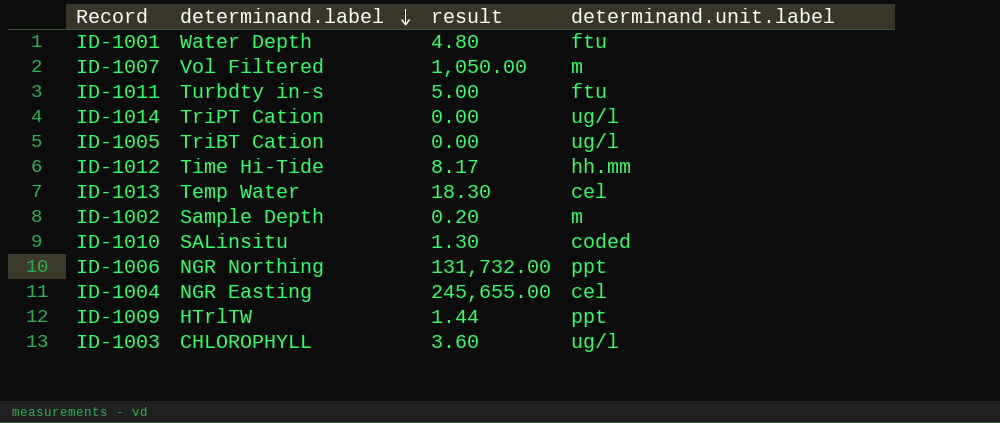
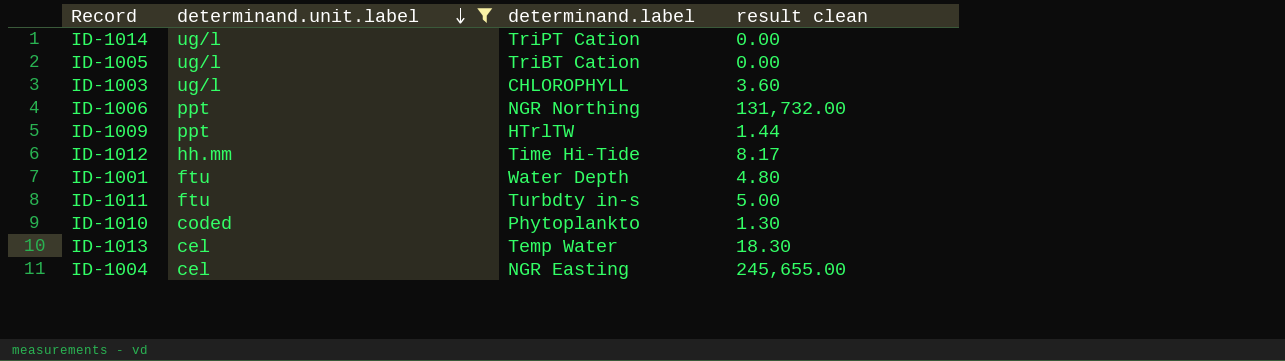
filter: none -> determinand.unit.label != m
row order: determinand.label descending -> determinand.unit.label descending
column determinand.unit.label | position: 4 -> 2
column name: result -> result clean
ID-1010 | determinand.label: SALinsitu -> Phytoplankto

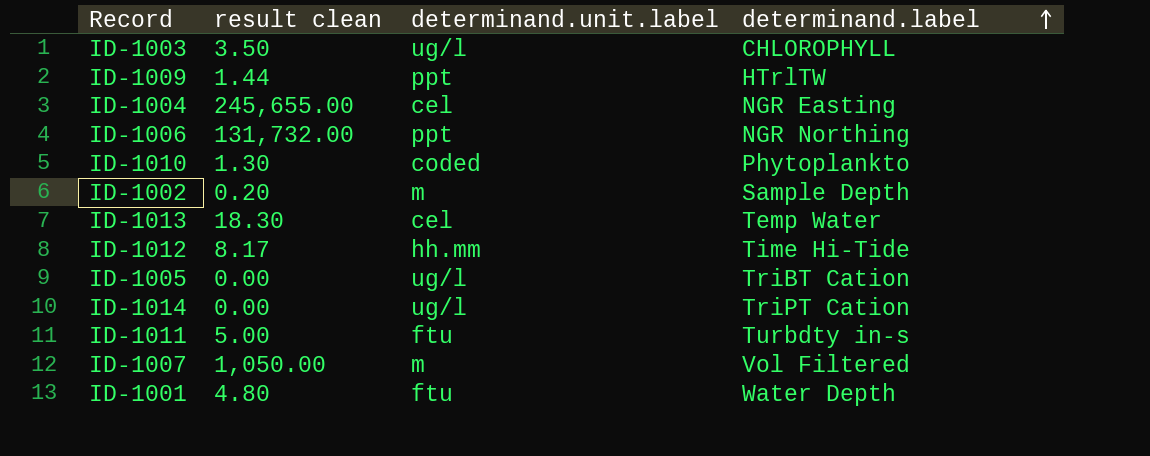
filter: determinand.unit.label != m -> none
row order: determinand.unit.label descending -> determinand.label ascending
column result clean | position: 4 -> 2
ID-1003 | result clean: 3.60 -> 3.50

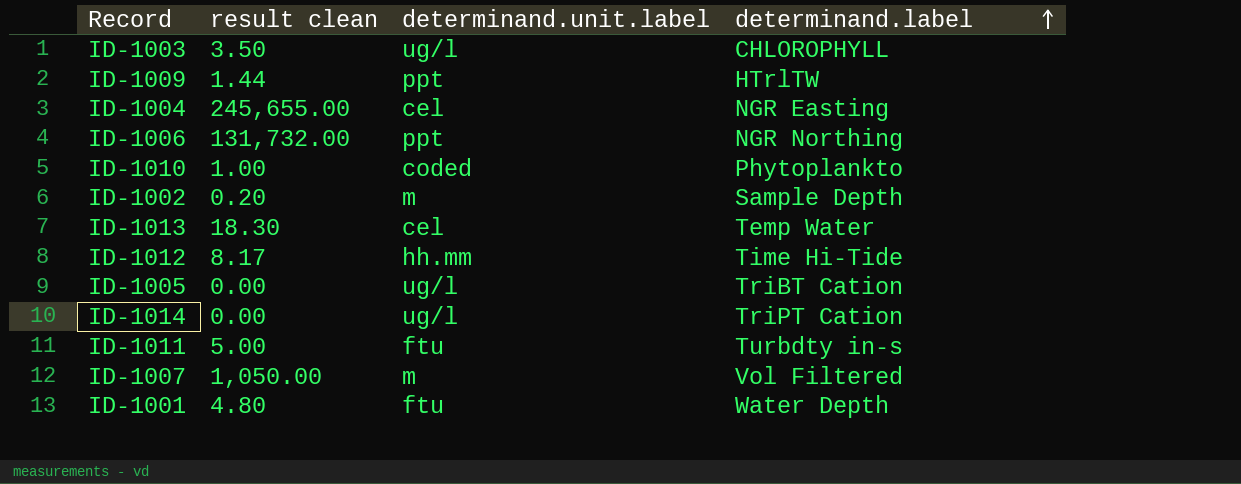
ID-1010 | result clean: 1.30 -> 1.00

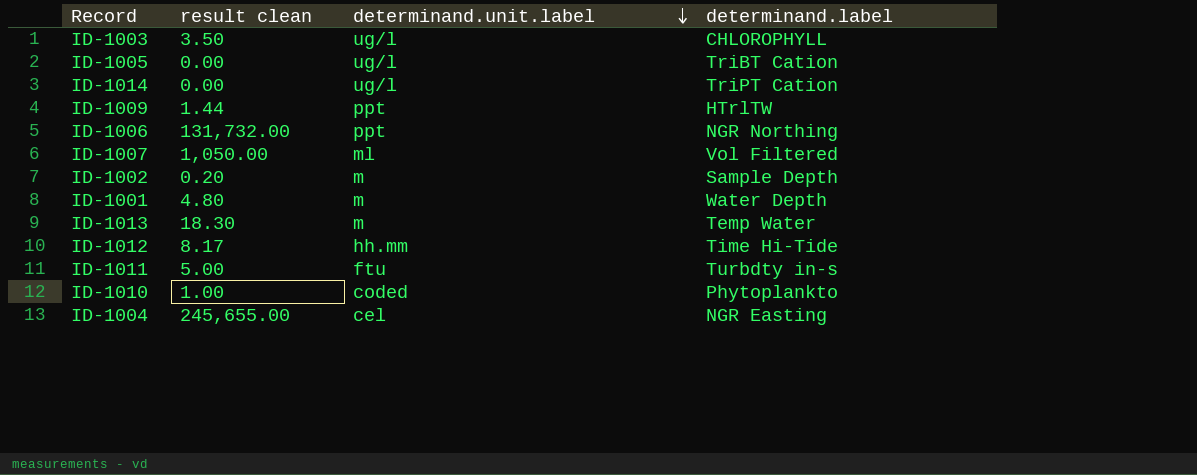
row order: determinand.label ascending -> determinand.unit.label descending
ID-1007 | determinand.unit.label: m -> ml
ID-1001 | determinand.unit.label: ftu -> m
ID-1013 | determinand.unit.label: cel -> m

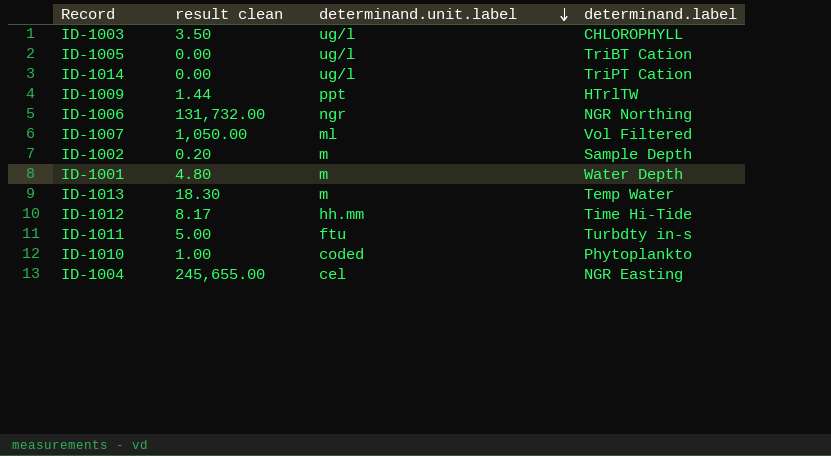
ID-1006 | determinand.unit.label: ppt -> ngr

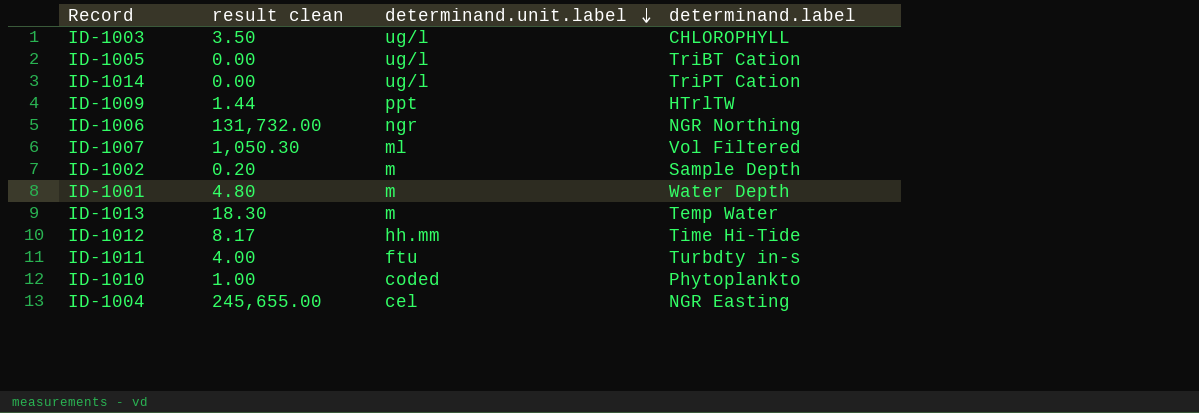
ID-1007 | result clean: 1,050.00 -> 1,050.30
ID-1011 | result clean: 5.00 -> 4.00

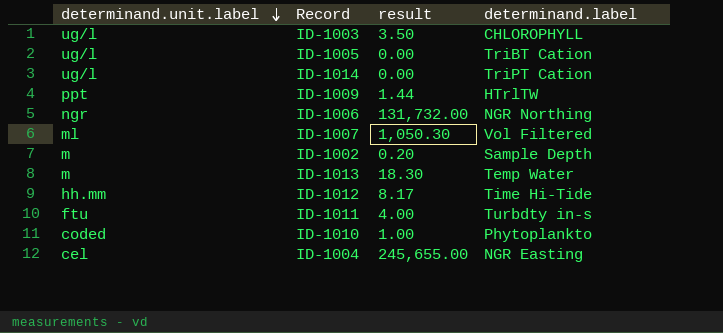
column determinand.unit.label | position: 3 -> 1
column name: result clean -> result
row ID-1001: 4.80 | m | Water Depth -> none

